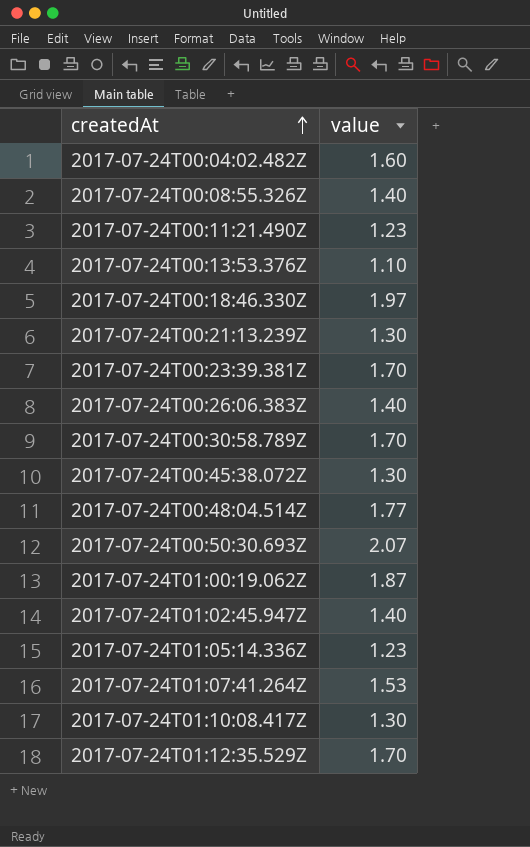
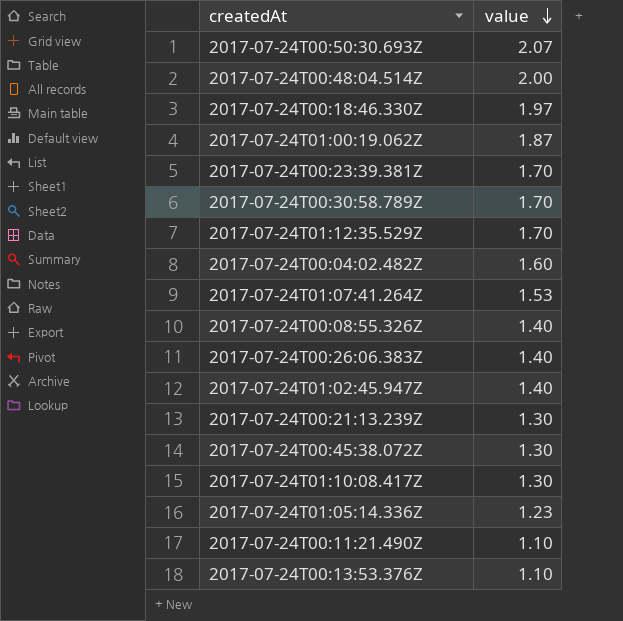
row order: createdAt ascending -> value descending
2017-07-24T00:48:04.514Z | value: 1.77 -> 2.00
2017-07-24T00:11:21.490Z | value: 1.23 -> 1.10

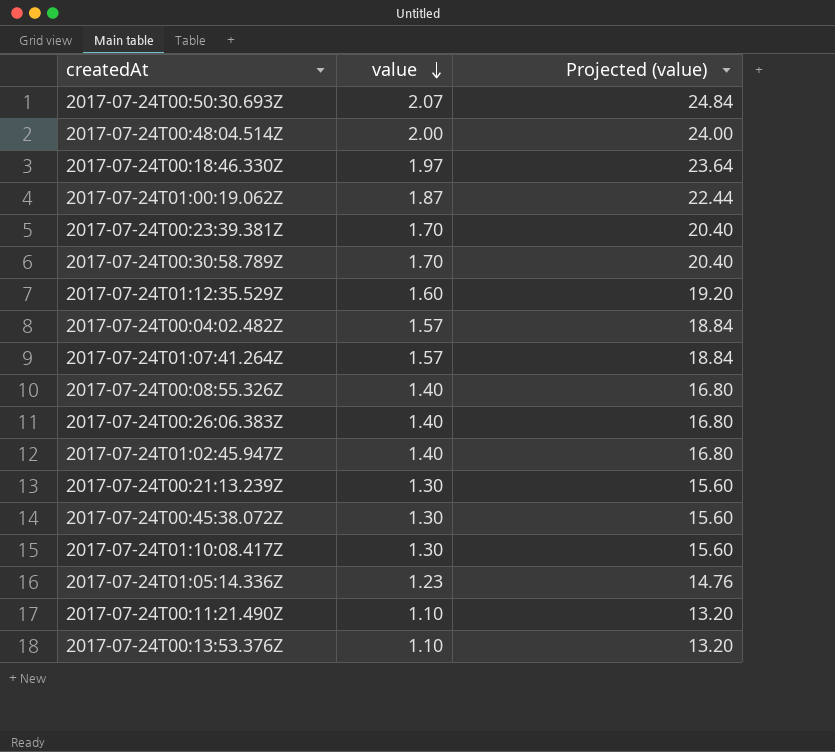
column Projected (value) | formula: none -> [value] * 12
2017-07-24T01:12:35.529Z | value: 1.70 -> 1.60
2017-07-24T00:04:02.482Z | value: 1.60 -> 1.57
2017-07-24T01:07:41.264Z | value: 1.53 -> 1.57

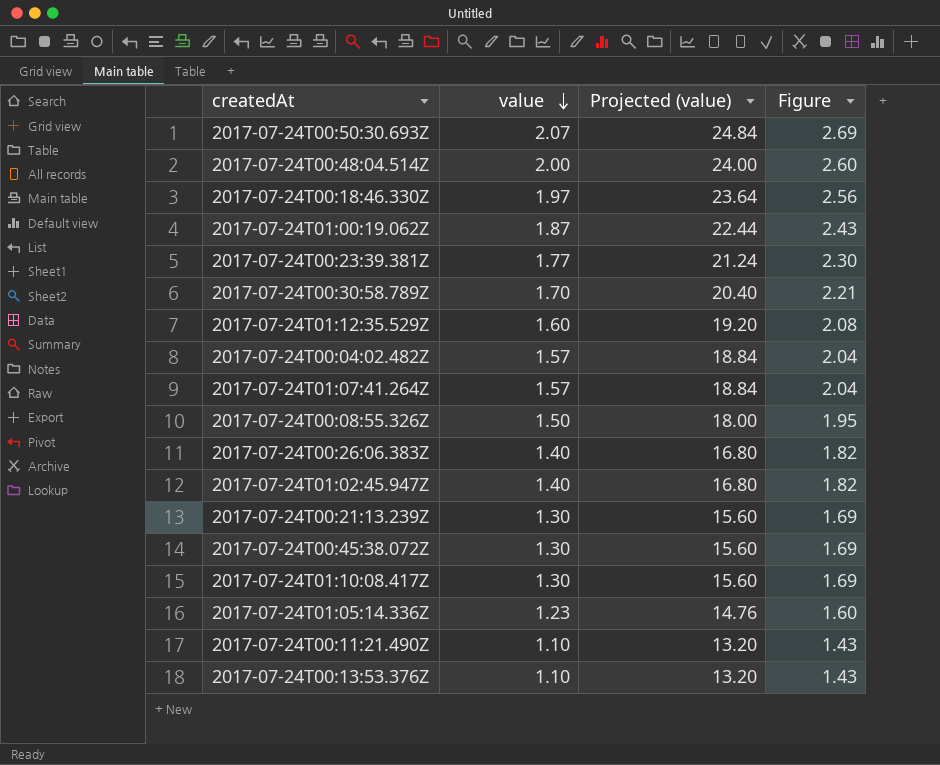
column Figure | formula: none -> [value] * 1.3
2017-07-24T00:23:39.381Z | value: 1.70 -> 1.77
2017-07-24T00:23:39.381Z | Projected (value): 20.40 -> 21.24
2017-07-24T00:08:55.326Z | value: 1.40 -> 1.50
2017-07-24T00:08:55.326Z | Projected (value): 16.80 -> 18.00

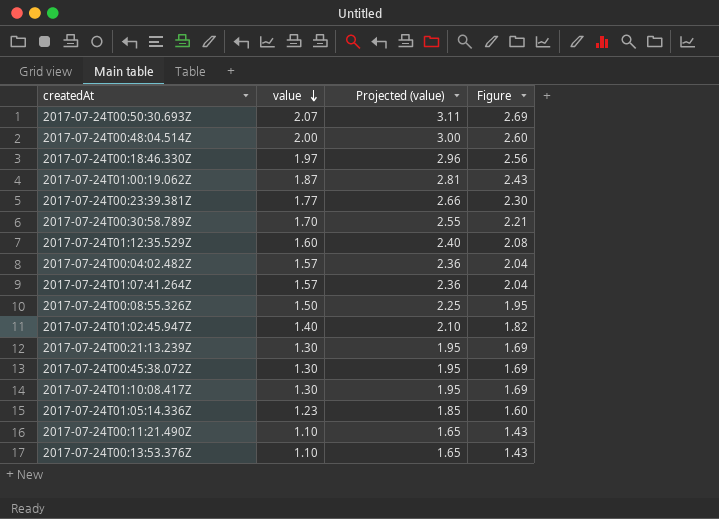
column Projected (value) | formula: [value] * 12 -> [value] * 1.5
row 2017-07-24T00:26:06.383Z: 1.40 | 16.80 | 1.82 -> none

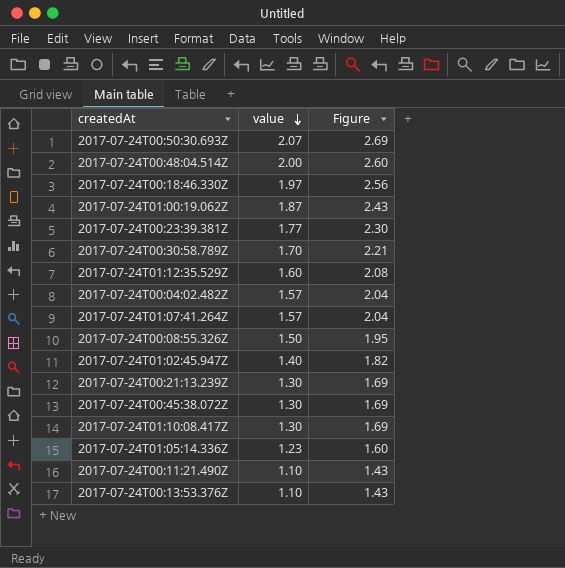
column Projected (value) | formula: [value] * 1.5 -> none

